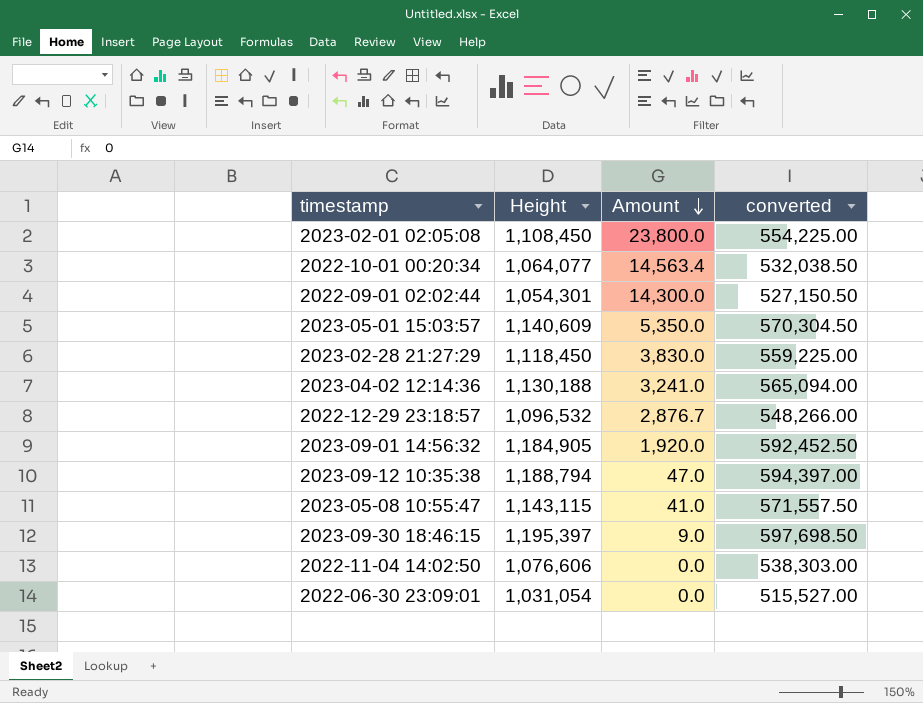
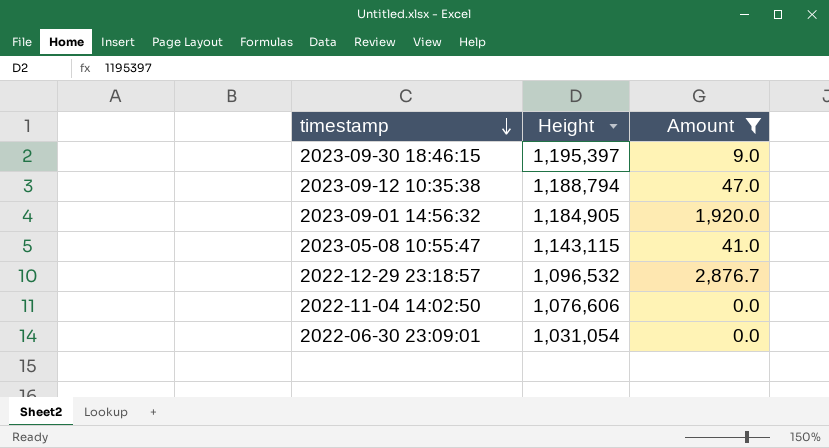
filter: none -> Amount <= 2,876.7
row order: Amount descending -> timestamp descending
column converted | formula: [Height] * 0.5 -> none

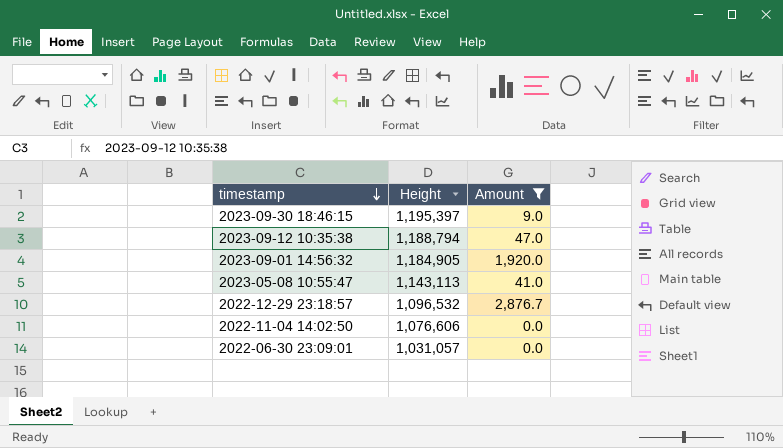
2023-05-08 10:55:47 | Height: 1,143,115 -> 1,143,113
2022-06-30 23:09:01 | Height: 1,031,054 -> 1,031,057

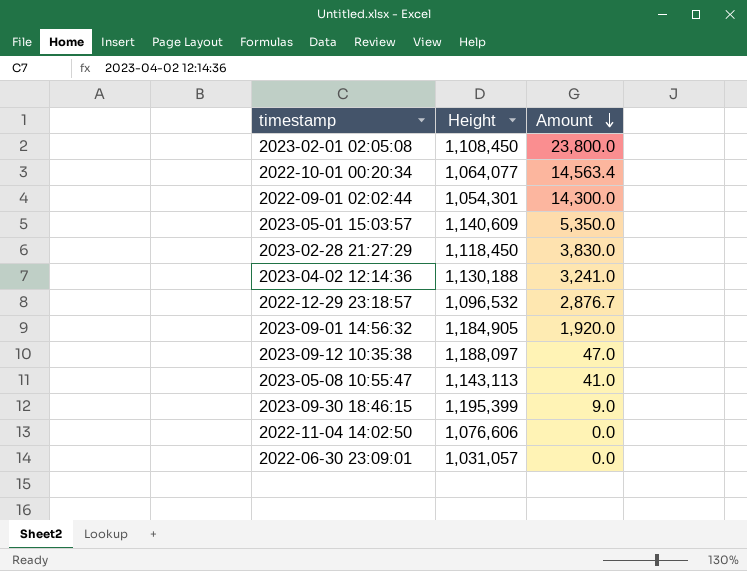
filter: Amount <= 2,876.7 -> none
row order: timestamp descending -> Amount descending
2023-09-12 10:35:38 | Height: 1,188,794 -> 1,188,097
2023-09-30 18:46:15 | Height: 1,195,397 -> 1,195,399

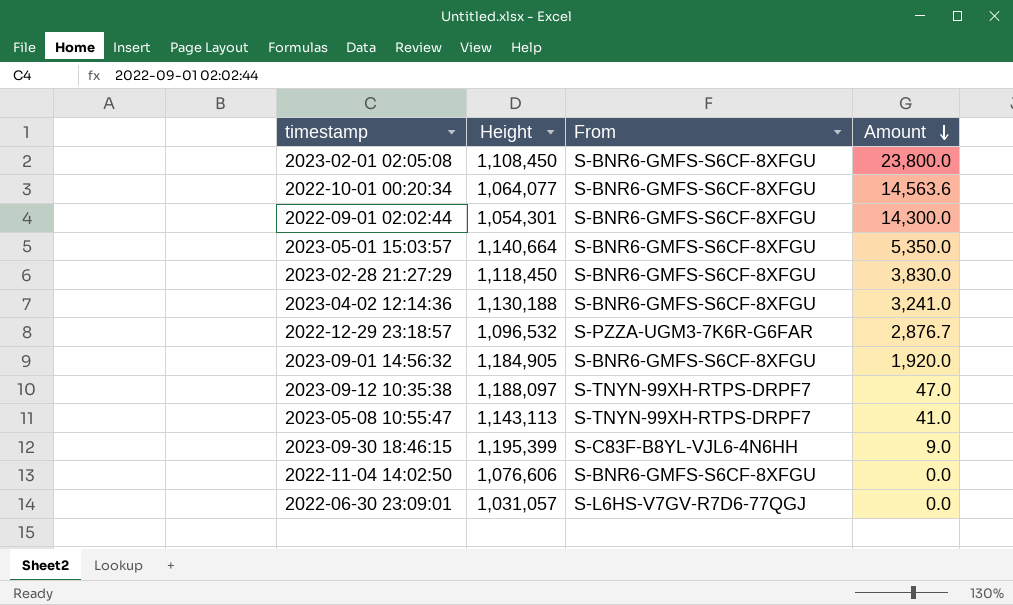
column From | position: none -> 3
2022-10-01 00:20:34 | Amount: 14,563.4 -> 14,563.6
2023-05-01 15:03:57 | Height: 1,140,609 -> 1,140,664

